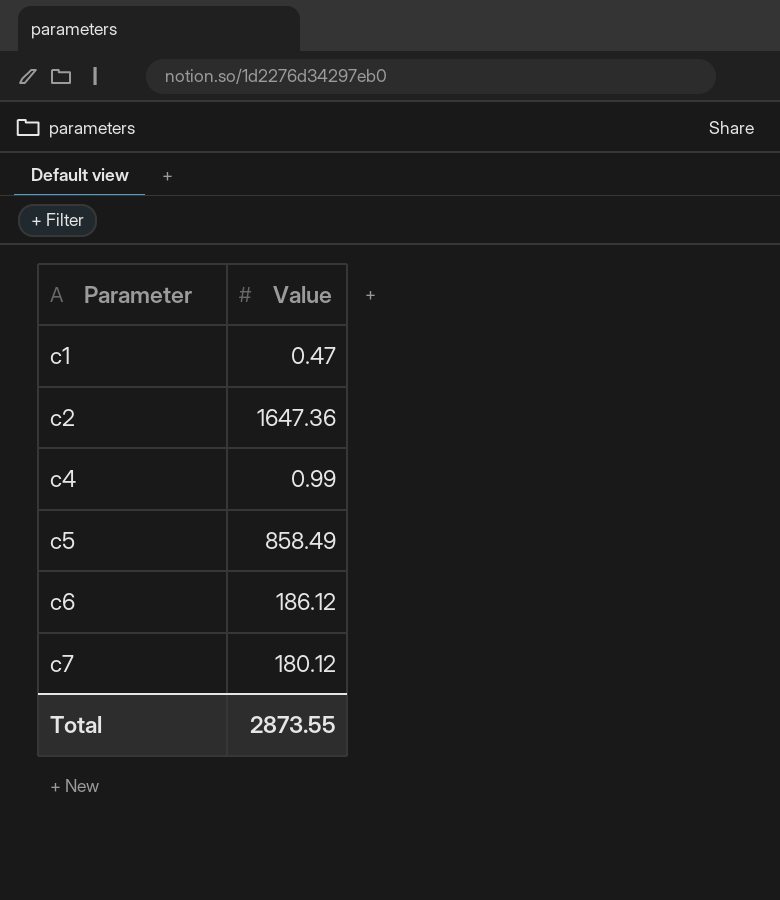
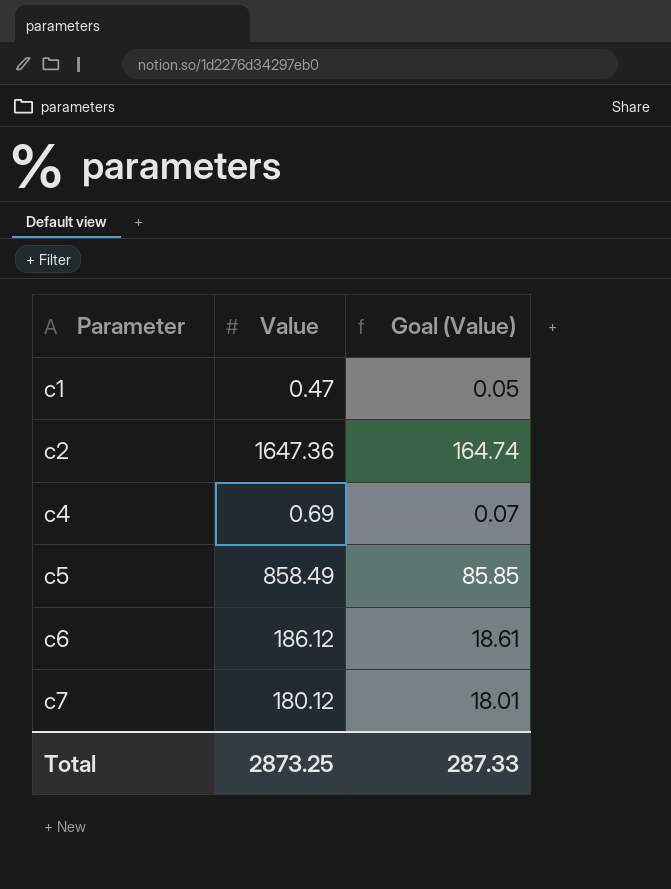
column Goal (Value) | formula: none -> [Value] * 0.1
c4 | Value: 0.99 -> 0.69
Total | Value: 2873.55 -> 2873.25

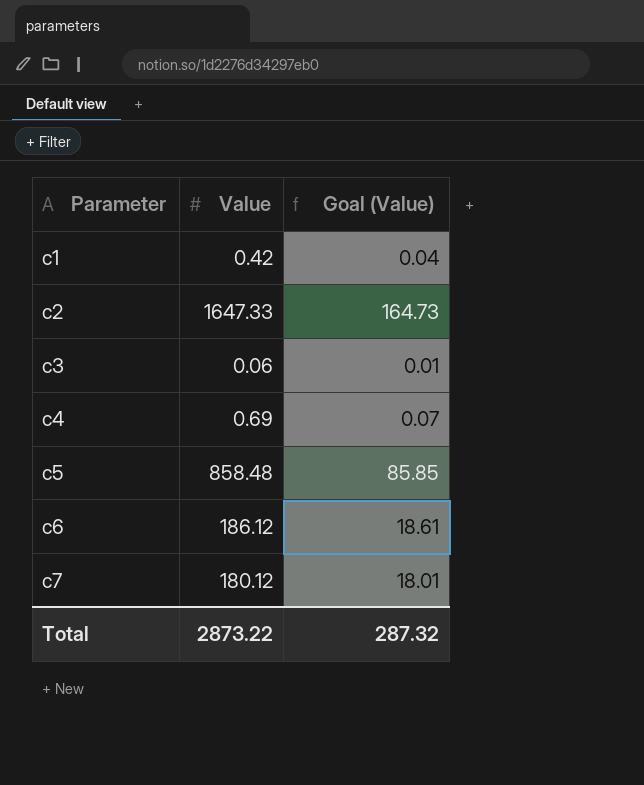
c1 | Value: 0.47 -> 0.42
c1 | Goal (Value): 0.05 -> 0.04
c2 | Value: 1647.36 -> 1647.33
c2 | Goal (Value): 164.74 -> 164.73
row c3: none -> 0.06 | 0.01
c5 | Value: 858.49 -> 858.48
Total | Value: 2873.25 -> 2873.22
Total | Goal (Value): 287.33 -> 287.32

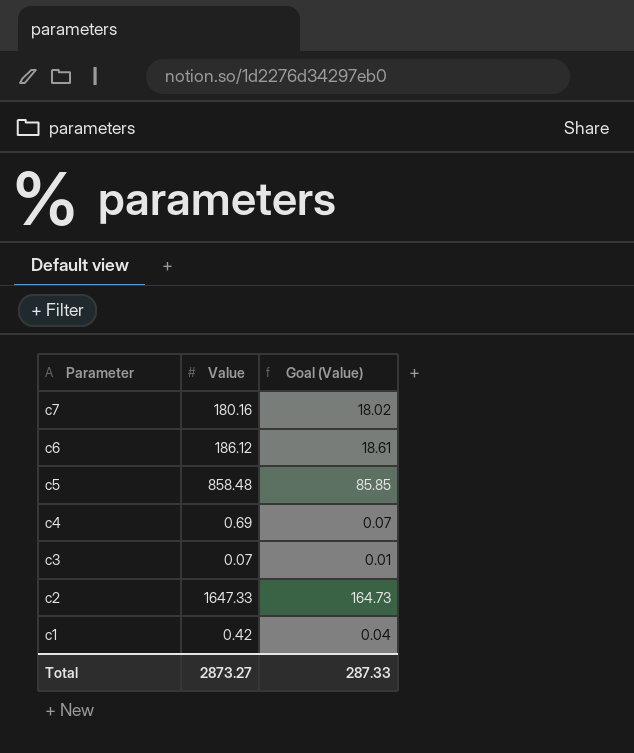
row order: Parameter ascending -> Parameter descending
c7 | Value: 180.12 -> 180.16
c7 | Goal (Value): 18.01 -> 18.02
c3 | Value: 0.06 -> 0.07
Total | Value: 2873.22 -> 2873.27
Total | Goal (Value): 287.32 -> 287.33

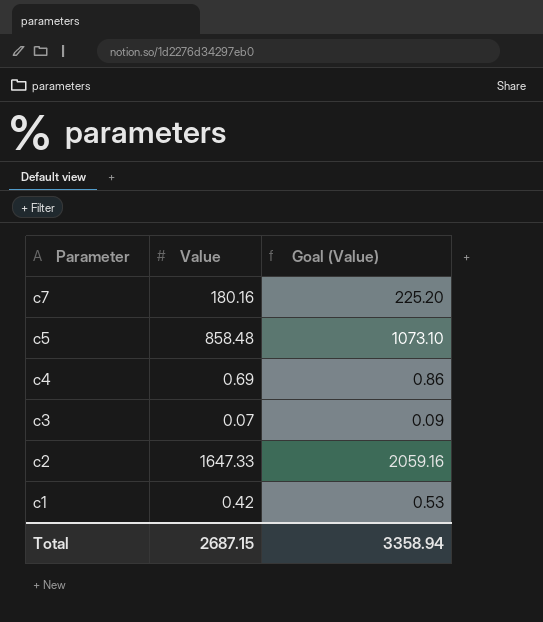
column Goal (Value) | formula: [Value] * 0.1 -> [Value] * 1.25
row c6: 186.12 | 18.61 -> none
Total | Value: 2873.27 -> 2687.15
Total | Goal (Value): 287.33 -> 3358.94

